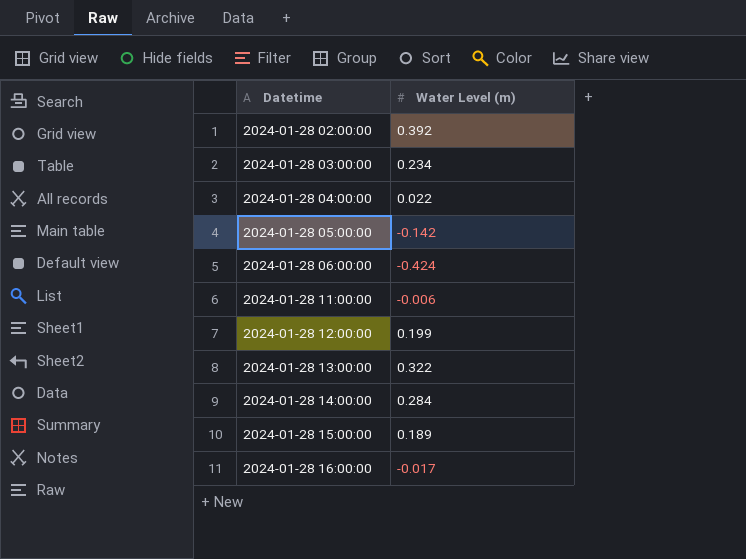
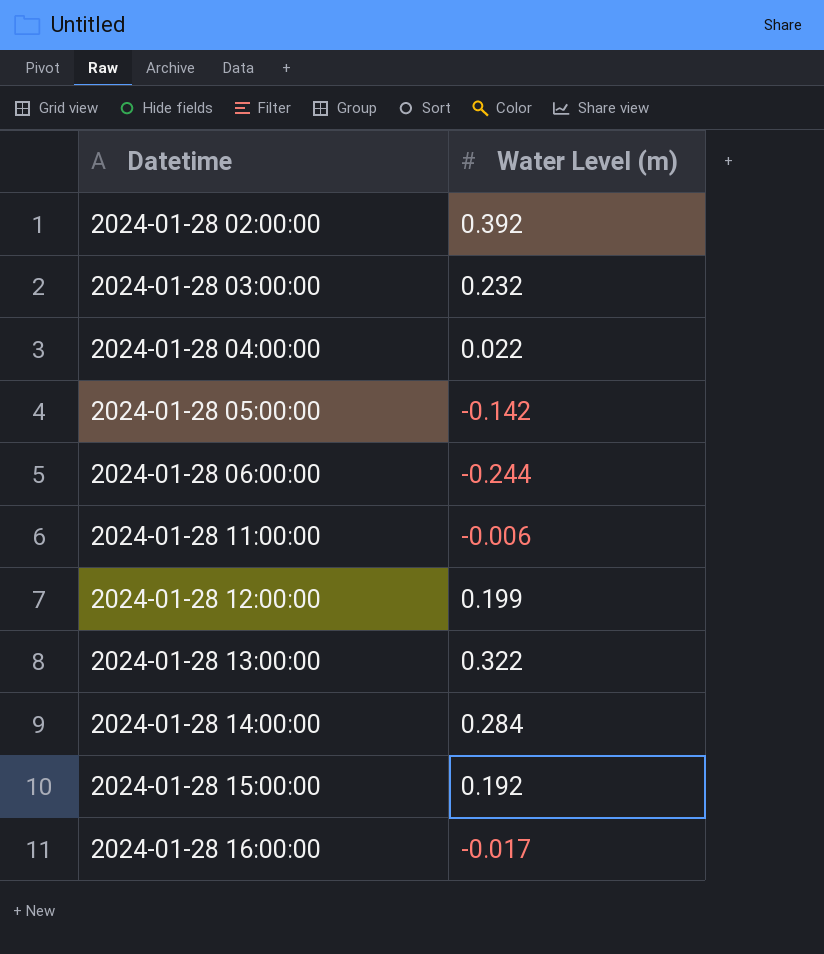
2024-01-28 03:00:00 | Water Level (m): 0.234 -> 0.232
2024-01-28 06:00:00 | Water Level (m): -0.424 -> -0.244
2024-01-28 15:00:00 | Water Level (m): 0.189 -> 0.192

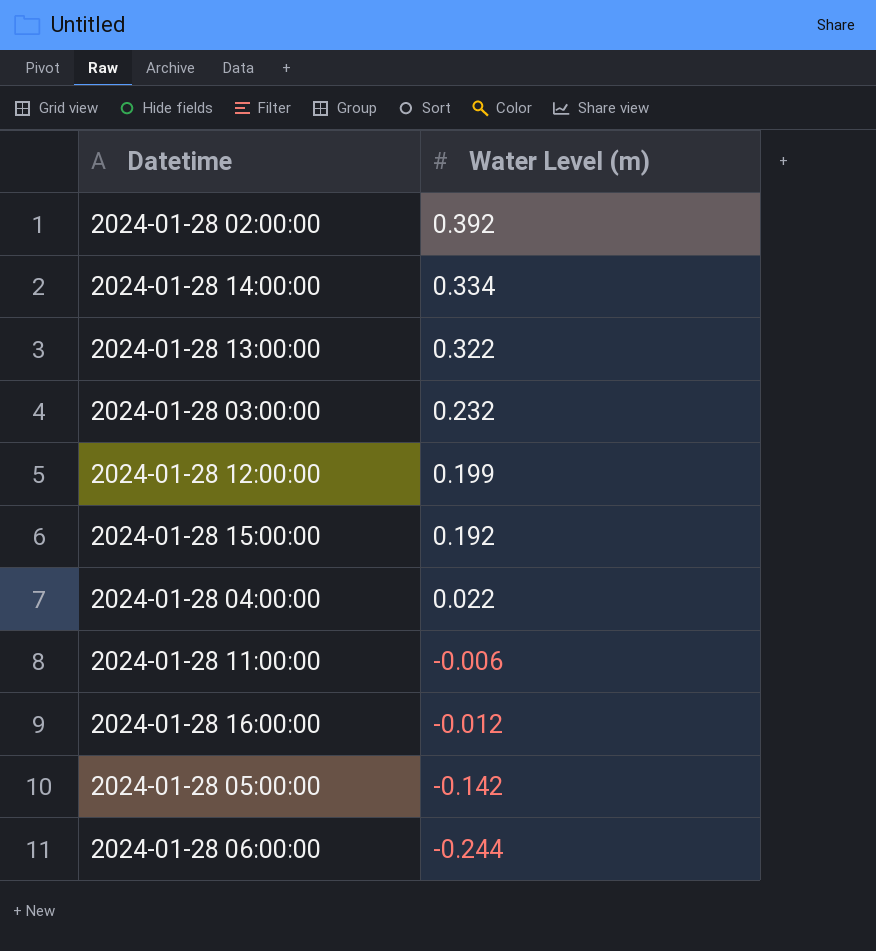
row order: Datetime ascending -> Water Level (m) descending
2024-01-28 14:00:00 | Water Level (m): 0.284 -> 0.334
2024-01-28 16:00:00 | Water Level (m): -0.017 -> -0.012

